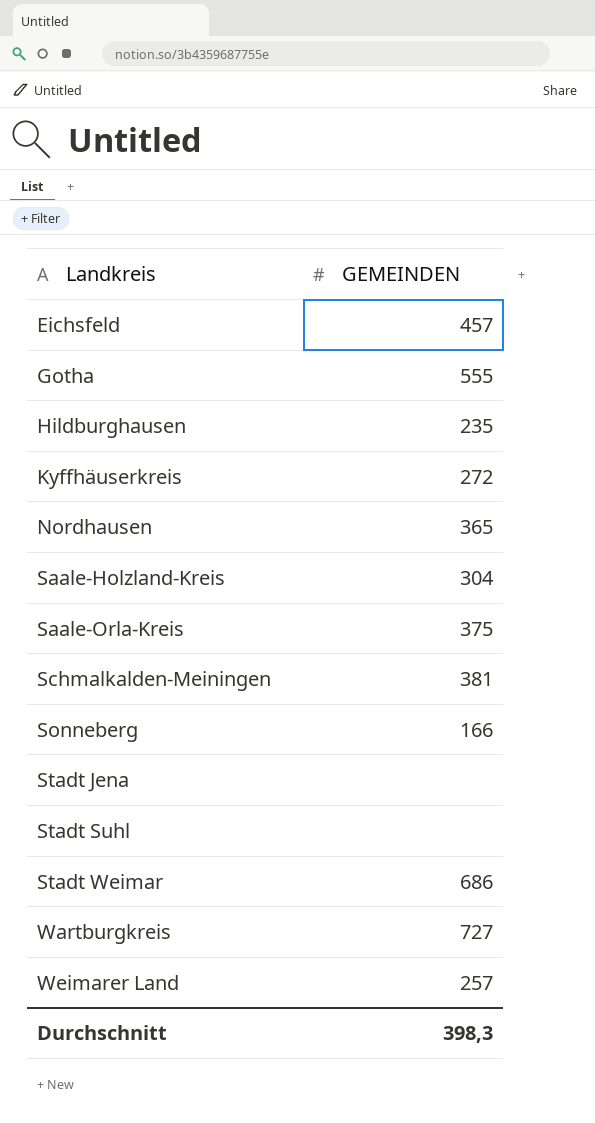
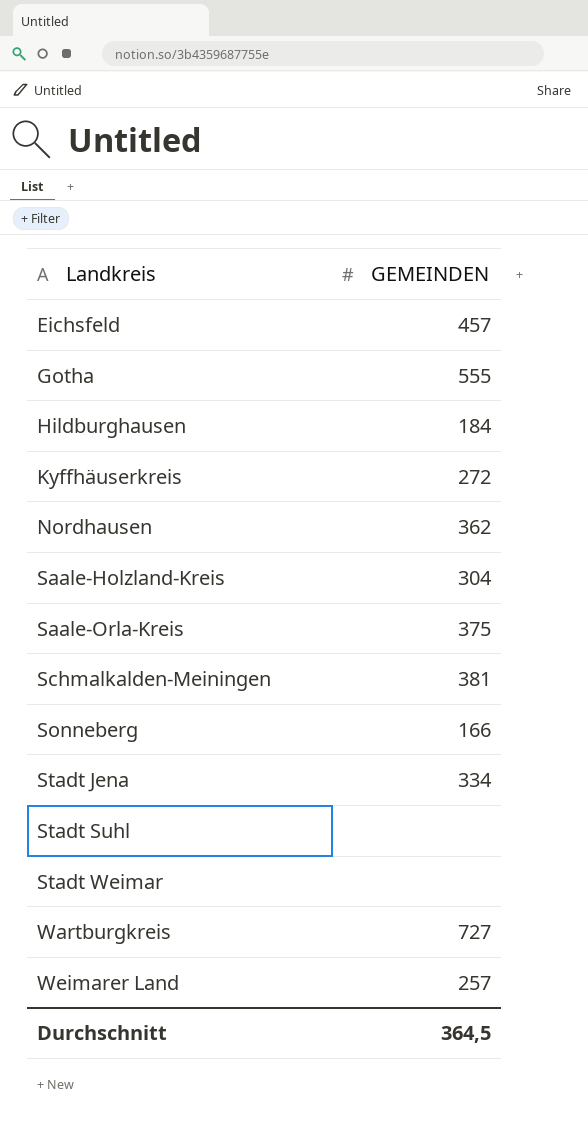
Hildburghausen | GEMEINDEN: 235 -> 184
Nordhausen | GEMEINDEN: 365 -> 362
Stadt Jena | GEMEINDEN: none -> 334
Stadt Weimar | GEMEINDEN: 686 -> none
Durchschnitt | GEMEINDEN: 398,3 -> 364,5

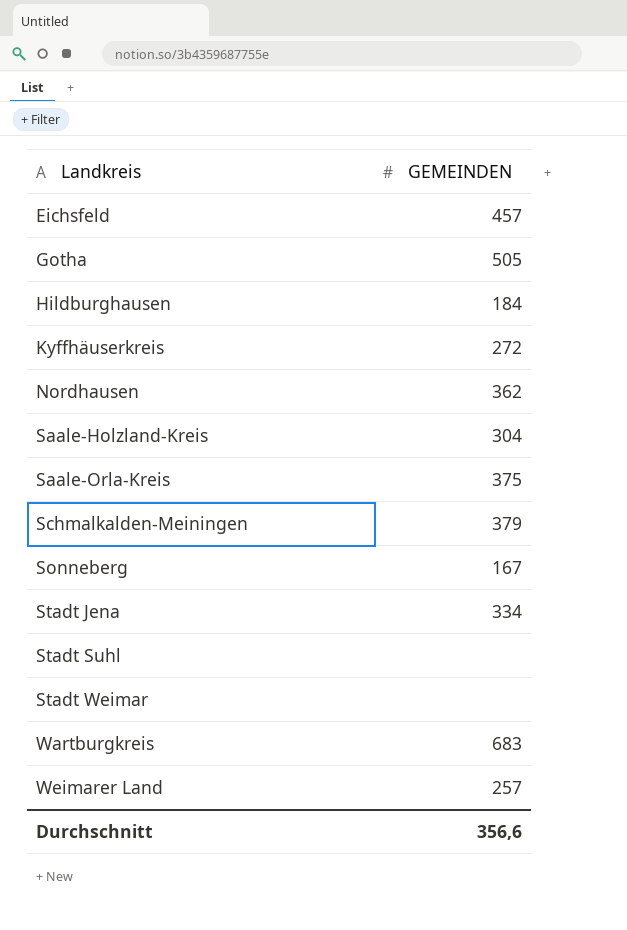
Gotha | GEMEINDEN: 555 -> 505
Schmalkalden-Meiningen | GEMEINDEN: 381 -> 379
Sonneberg | GEMEINDEN: 166 -> 167
Wartburgkreis | GEMEINDEN: 727 -> 683
Durchschnitt | GEMEINDEN: 364,5 -> 356,6

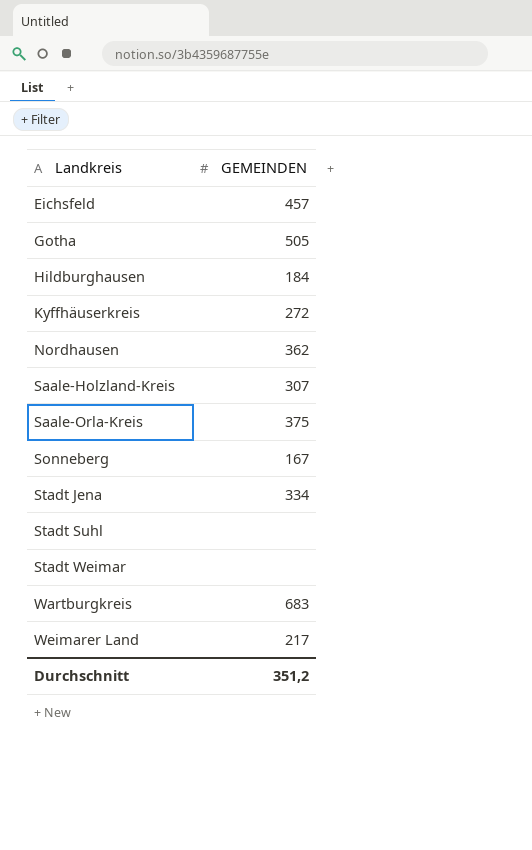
row Schmalkalden-Meiningen: 379 -> none
Saale-Holzland-Kreis | GEMEINDEN: 304 -> 307
Weimarer Land | GEMEINDEN: 257 -> 217
Durchschnitt | GEMEINDEN: 356,6 -> 351,2

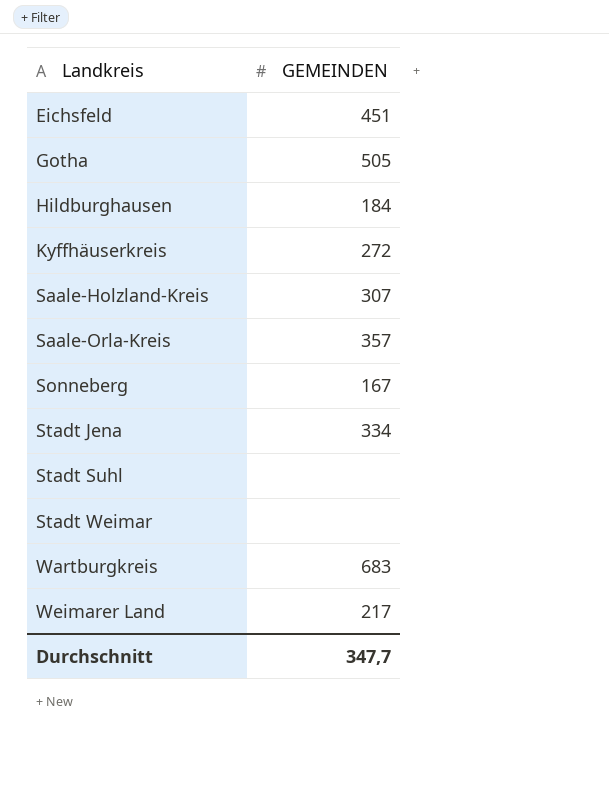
row Nordhausen: 362 -> none
Eichsfeld | GEMEINDEN: 457 -> 451
Saale-Orla-Kreis | GEMEINDEN: 375 -> 357
Durchschnitt | GEMEINDEN: 351,2 -> 347,7

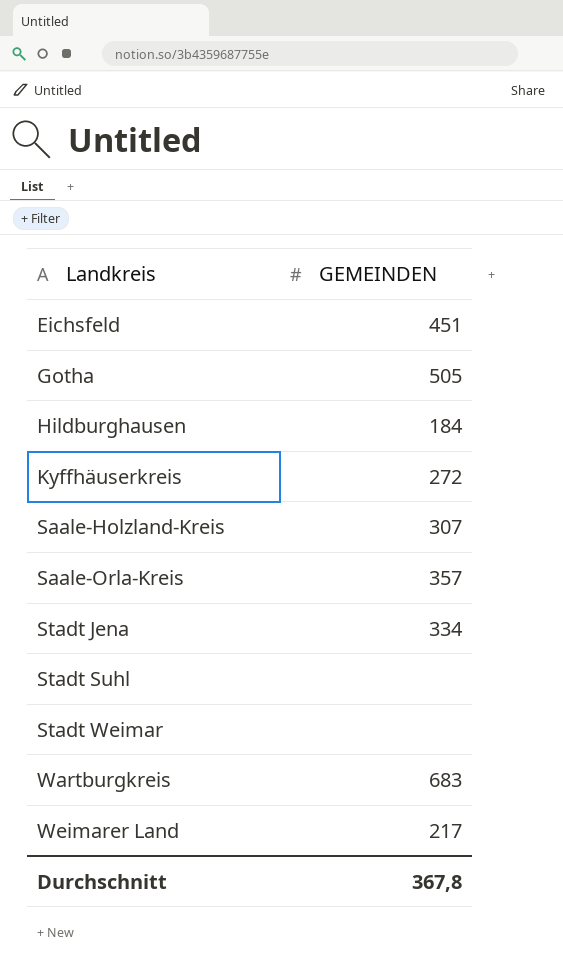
row Sonneberg: 167 -> none
Durchschnitt | GEMEINDEN: 347,7 -> 367,8

